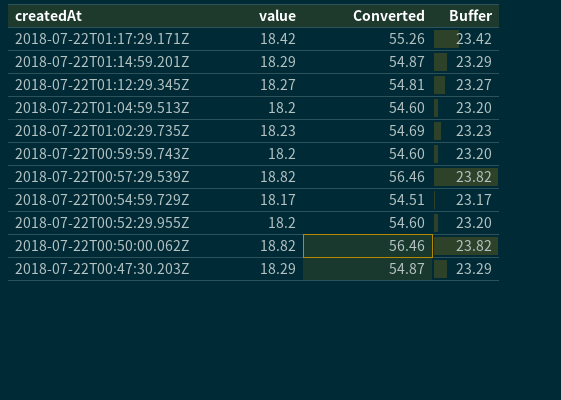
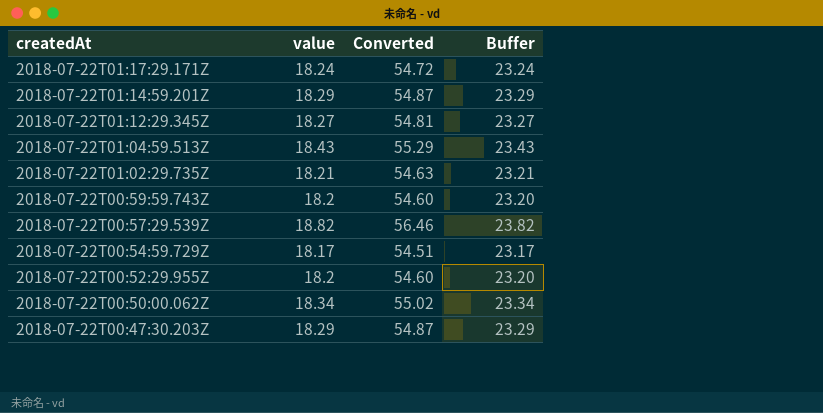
2018-07-22T01:17:29.171Z | value: 18.42 -> 18.24
2018-07-22T01:17:29.171Z | Converted: 55.26 -> 54.72
2018-07-22T01:17:29.171Z | Buffer: 23.42 -> 23.24
2018-07-22T01:04:59.513Z | value: 18.2 -> 18.43
2018-07-22T01:04:59.513Z | Converted: 54.60 -> 55.29
2018-07-22T01:04:59.513Z | Buffer: 23.20 -> 23.43
2018-07-22T01:02:29.735Z | value: 18.23 -> 18.21
2018-07-22T01:02:29.735Z | Converted: 54.69 -> 54.63
2018-07-22T01:02:29.735Z | Buffer: 23.23 -> 23.21
2018-07-22T00:50:00.062Z | value: 18.82 -> 18.34
2018-07-22T00:50:00.062Z | Converted: 56.46 -> 55.02
2018-07-22T00:50:00.062Z | Buffer: 23.82 -> 23.34

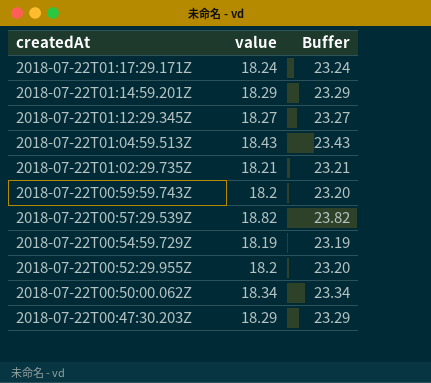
column Converted | formula: [value] * 3 -> none
2018-07-22T00:54:59.729Z | value: 18.17 -> 18.19
2018-07-22T00:54:59.729Z | Buffer: 23.17 -> 23.19

